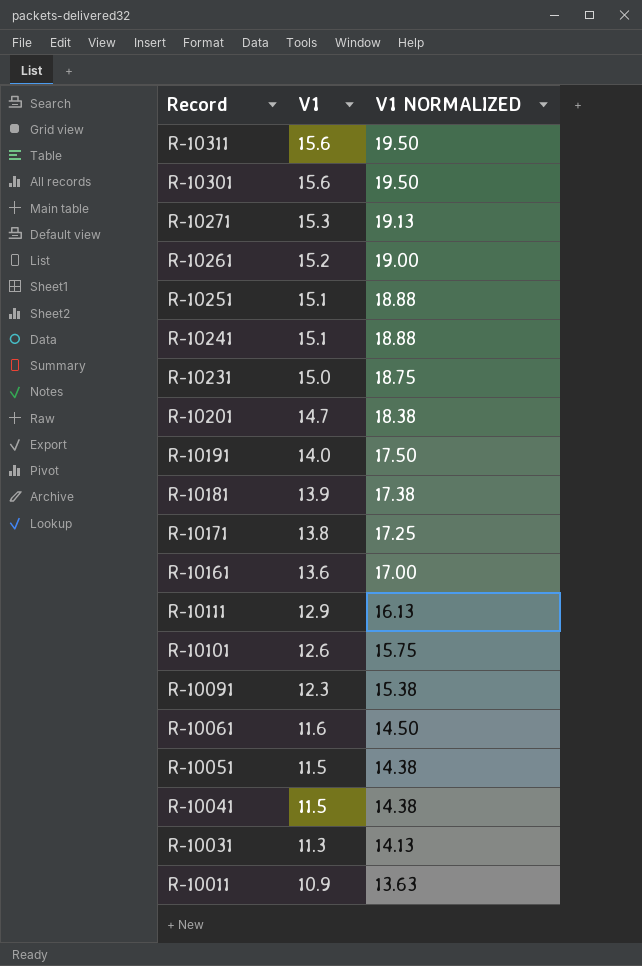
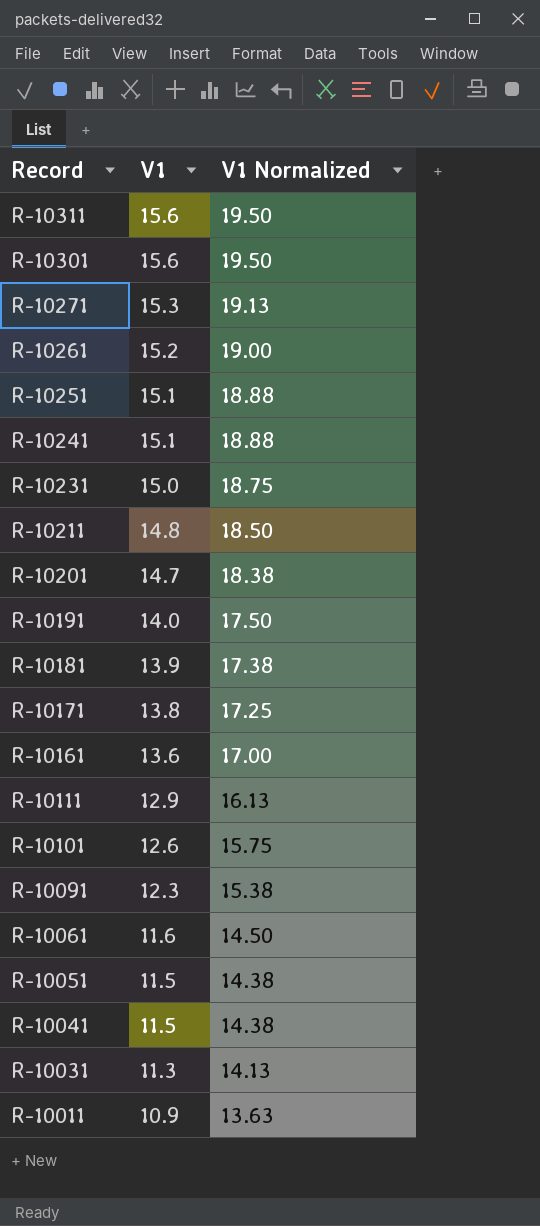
column name: V1 NORMALIZED -> V1 Normalized
row R-10211: none -> 14.8 | 18.50

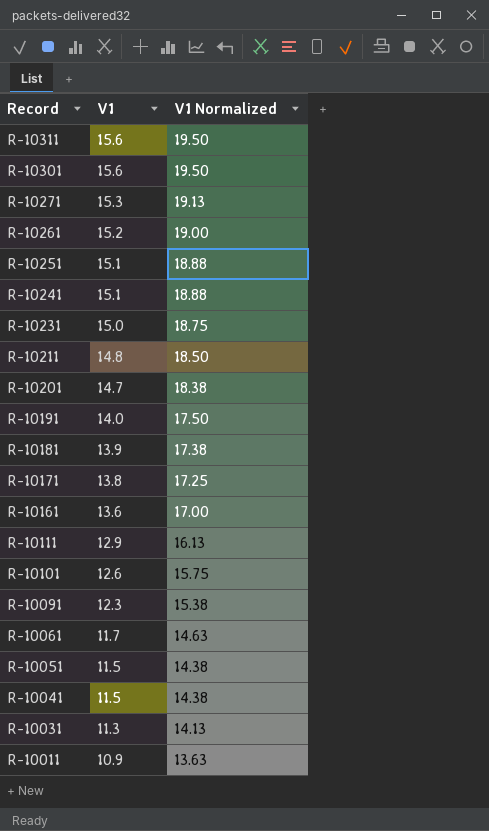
R-10061 | V1: 11.6 -> 11.7
R-10061 | V1 Normalized: 14.50 -> 14.63

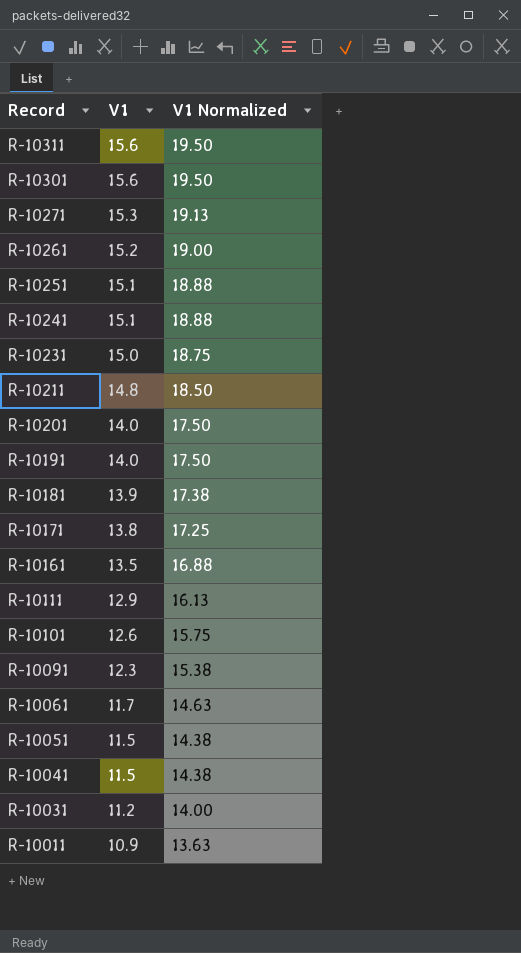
R-10201 | V1: 14.7 -> 14.0
R-10201 | V1 Normalized: 18.38 -> 17.50
R-10161 | V1: 13.6 -> 13.5
R-10161 | V1 Normalized: 17.00 -> 16.88
R-10031 | V1: 11.3 -> 11.2
R-10031 | V1 Normalized: 14.13 -> 14.00

